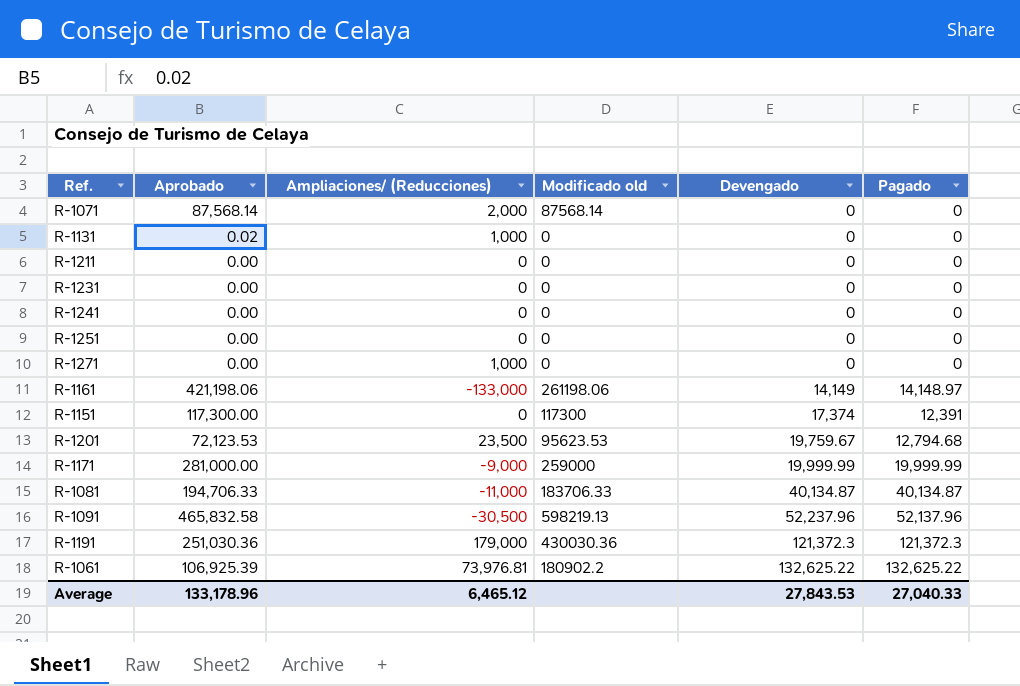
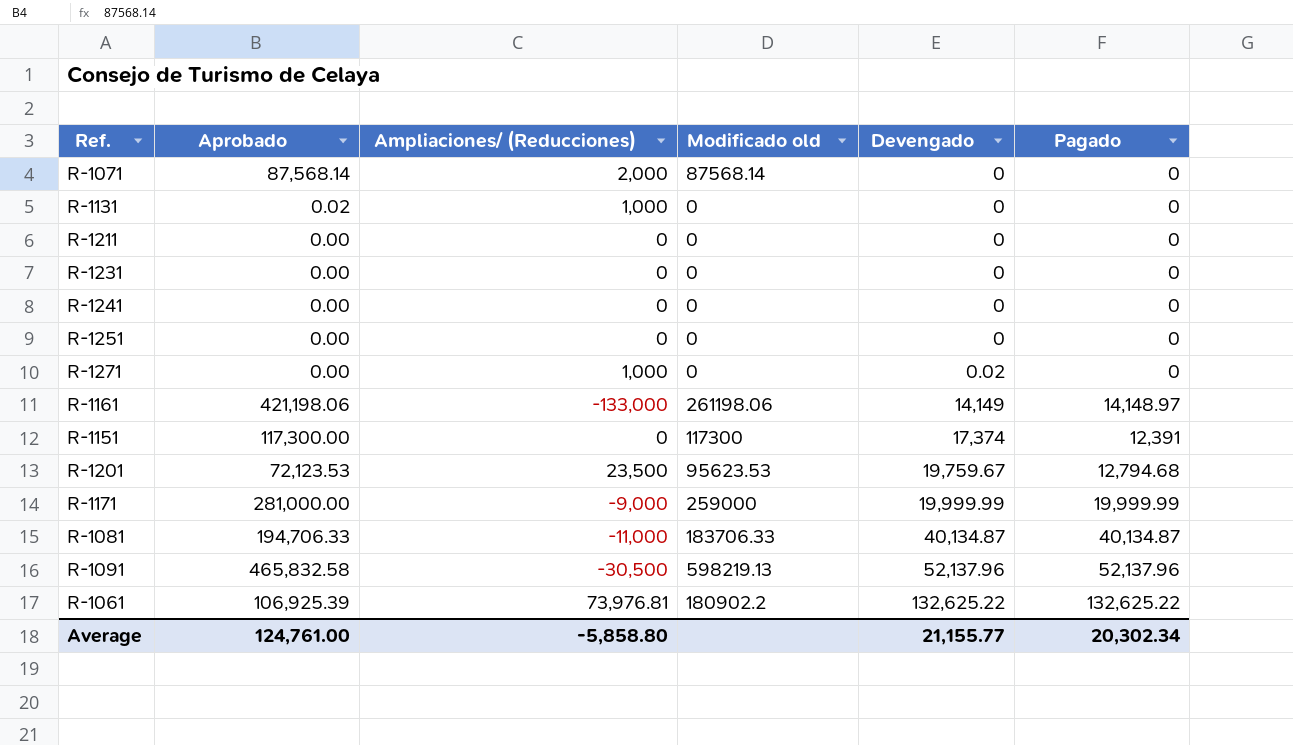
row R-1191: 251,030.36 | 179,000 | 430030.36 | 121,372.3 | 121,372.3 -> none
R-1271 | Devengado: 0 -> 0.02
R-1091 | Devengado: 52,237.96 -> 52,137.96
Average | Aprobado: 133,178.96 -> 124,761.00
Average | Ampliaciones/ (Reducciones): 6,465.12 -> -5,858.80
Average | Devengado: 27,843.53 -> 21,155.77
Average | Pagado: 27,040.33 -> 20,302.34

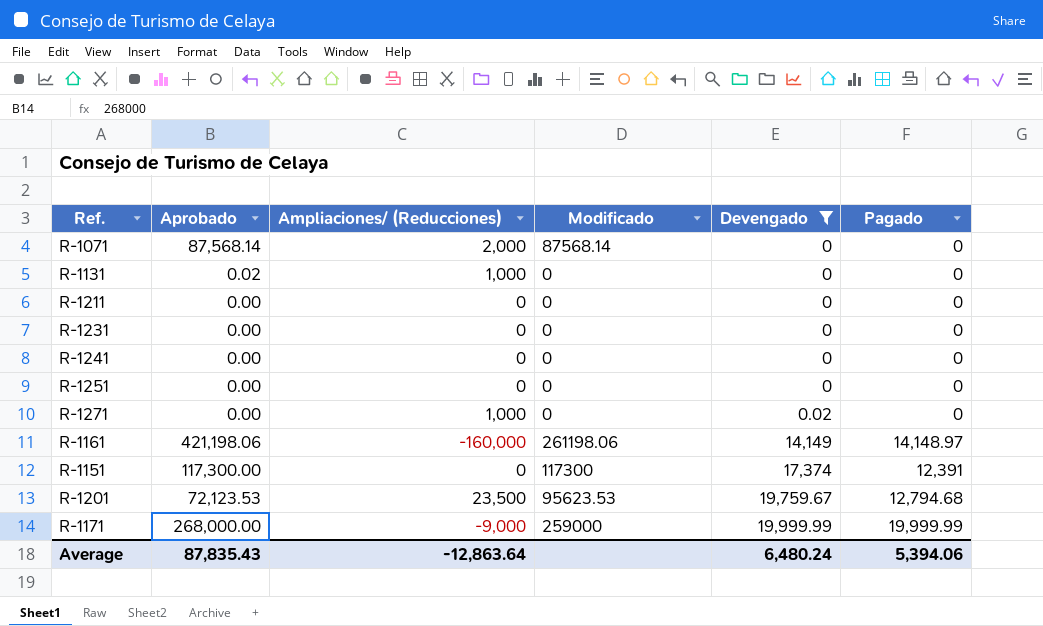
filter: none -> Devengado <= 19,999.99
column name: Modificado old -> Modificado
R-1161 | Ampliaciones/ (Reducciones): -133,000 -> -160,000
R-1171 | Aprobado: 281,000.00 -> 268,000.00
Average | Aprobado: 124,761.00 -> 87,835.43
Average | Ampliaciones/ (Reducciones): -5,858.80 -> -12,863.64
Average | Devengado: 21,155.77 -> 6,480.24
Average | Pagado: 20,302.34 -> 5,394.06

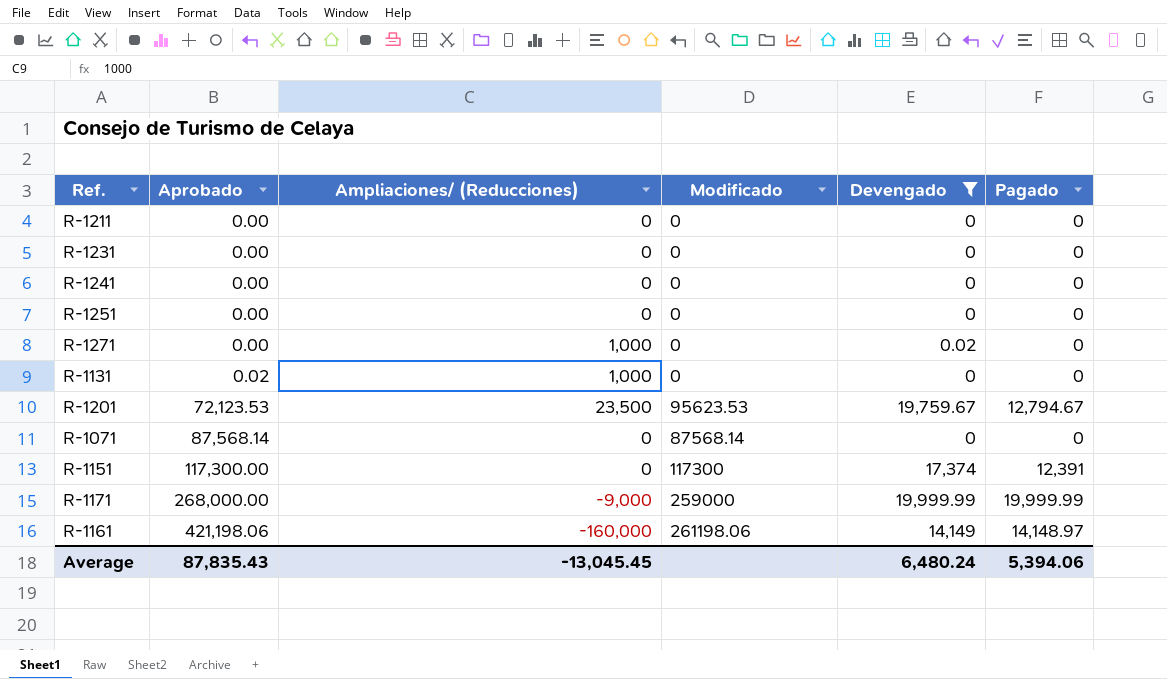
row order: Devengado ascending -> Aprobado ascending
R-1201 | Pagado: 12,794.68 -> 12,794.67
R-1071 | Ampliaciones/ (Reducciones): 2,000 -> 0
Average | Ampliaciones/ (Reducciones): -12,863.64 -> -13,045.45

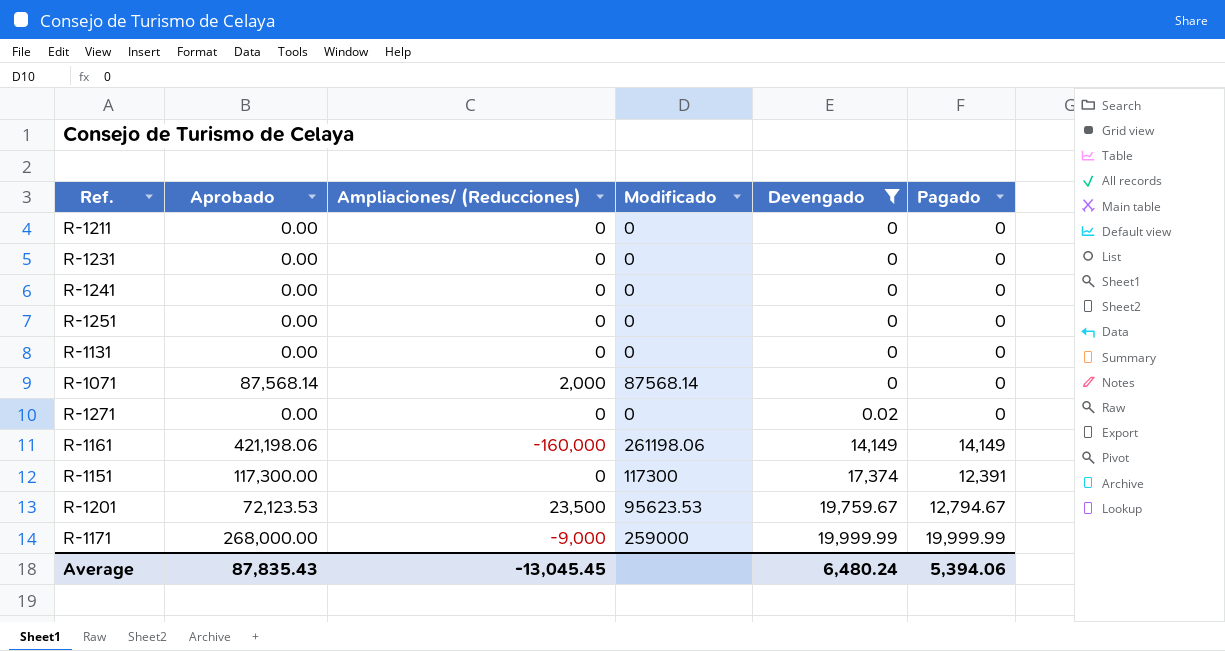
row order: Aprobado ascending -> Devengado ascending
R-1131 | Aprobado: 0.02 -> 0.00
R-1131 | Ampliaciones/ (Reducciones): 1,000 -> 0
R-1071 | Ampliaciones/ (Reducciones): 0 -> 2,000
R-1271 | Ampliaciones/ (Reducciones): 1,000 -> 0
R-1161 | Pagado: 14,148.97 -> 14,149

